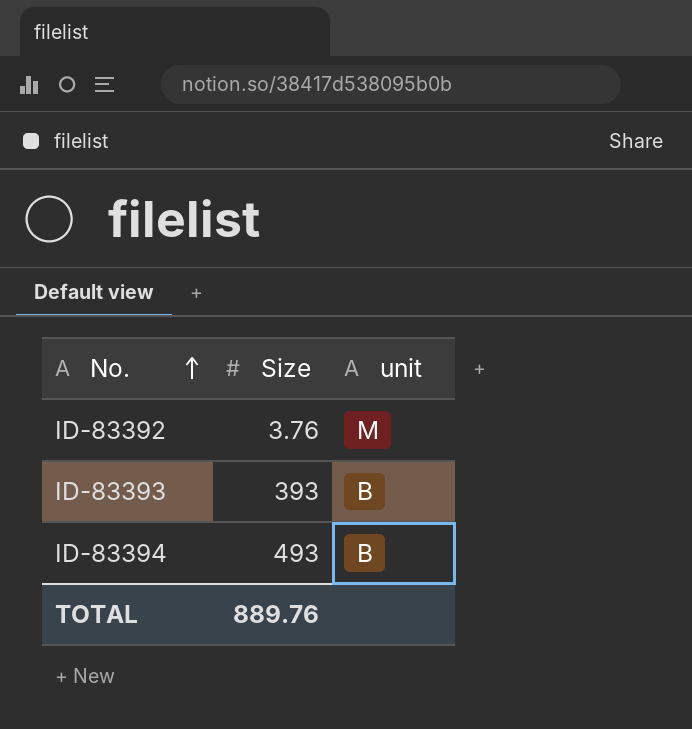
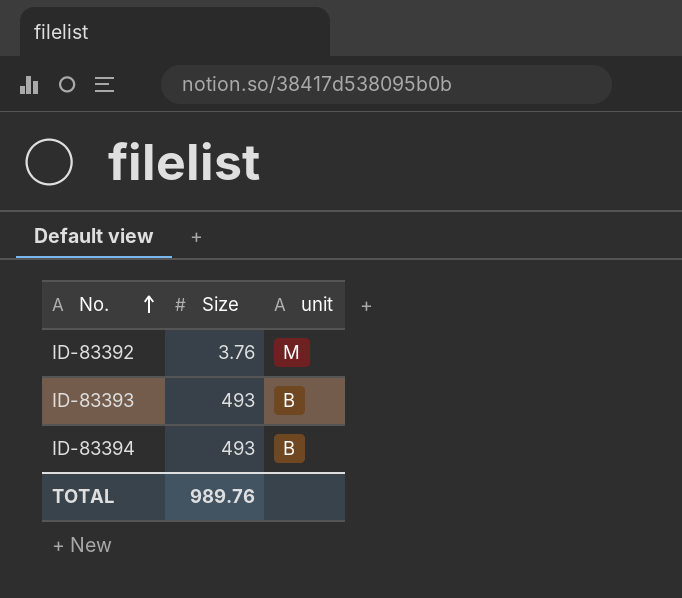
ID-83393 | Size: 393 -> 493
TOTAL | Size: 889.76 -> 989.76

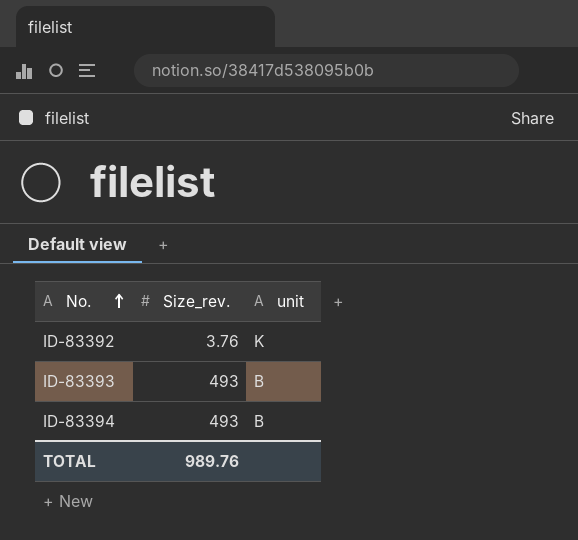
column name: Size -> Size_rev.
ID-83392 | unit: M -> K

